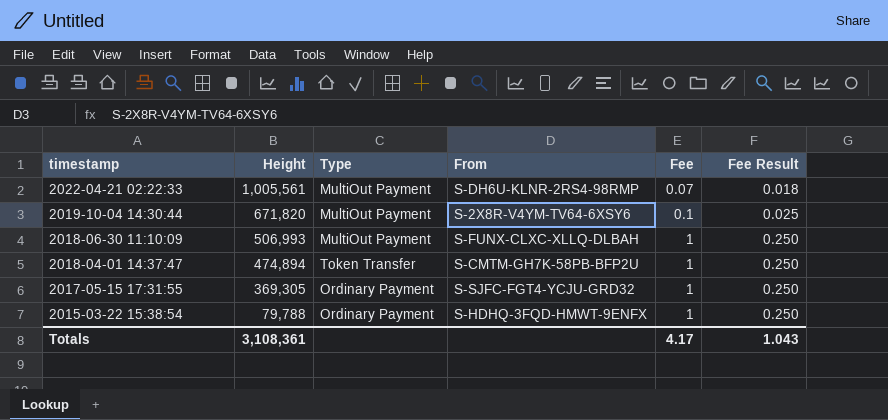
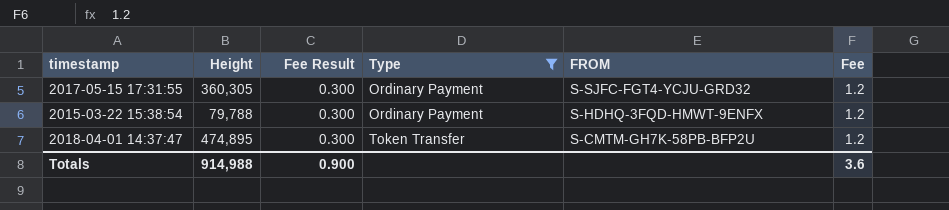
filter: none -> Type != MultiOut Payment
row order: timestamp descending -> Type ascending
column Fee Result | position: 6 -> 3
column name: From -> FROM
2017-05-15 17:31:55 | Height: 369,305 -> 360,305
2017-05-15 17:31:55 | Fee Result: 0.250 -> 0.300
2017-05-15 17:31:55 | Fee: 1 -> 1.2
2015-03-22 15:38:54 | Fee Result: 0.250 -> 0.300
2015-03-22 15:38:54 | Fee: 1 -> 1.2
2018-04-01 14:37:47 | Height: 474,894 -> 474,895
2018-04-01 14:37:47 | Fee Result: 0.250 -> 0.300
2018-04-01 14:37:47 | Fee: 1 -> 1.2
Totals | Height: 3,108,361 -> 914,988
Totals | Fee Result: 1.043 -> 0.900
Totals | Fee: 4.17 -> 3.6

